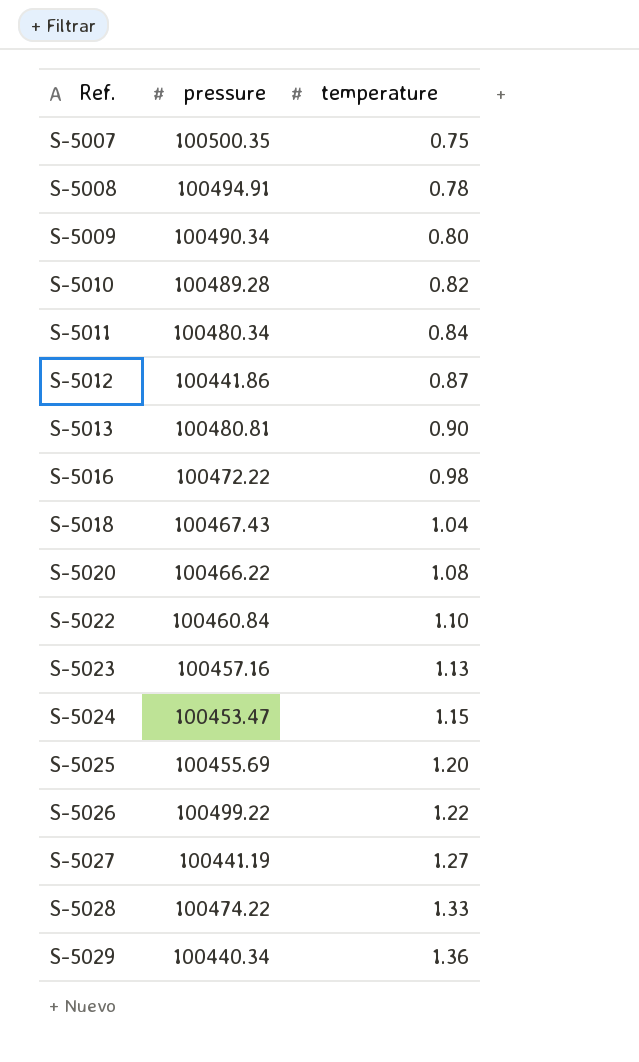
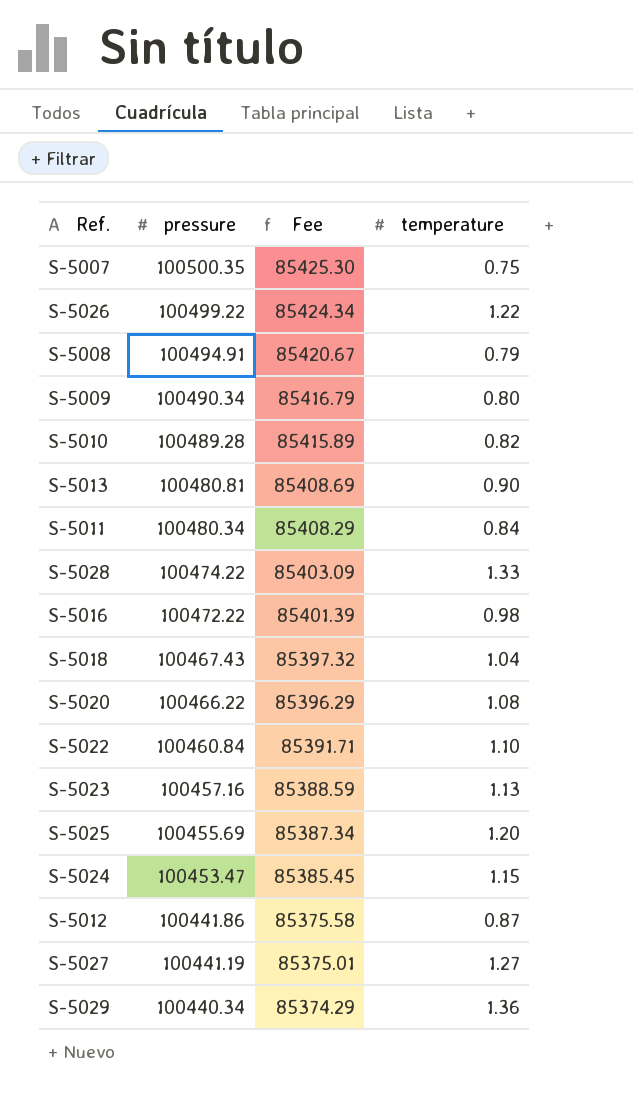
row order: Ref. ascending -> pressure descending
column Fee | formula: none -> [pressure] * 0.85
S-5008 | temperature: 0.78 -> 0.79

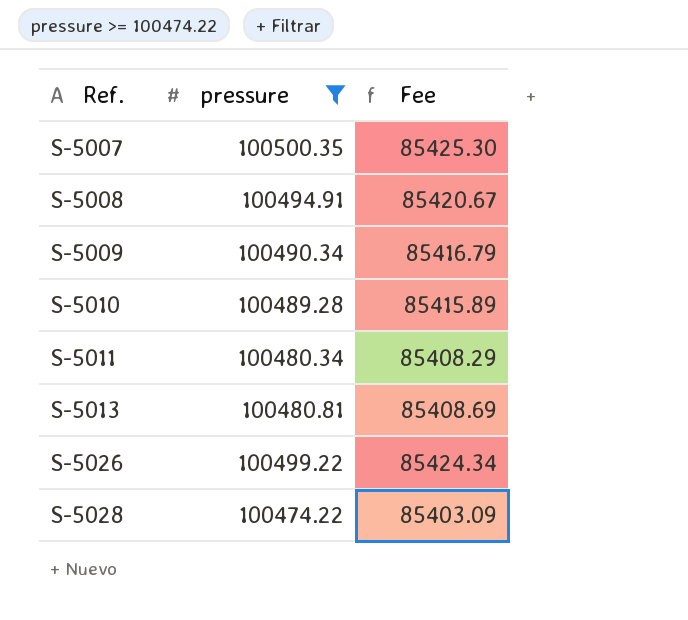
filter: none -> pressure >= 100474.22
row order: pressure descending -> Ref. ascending
column temperature | position: 4 -> none

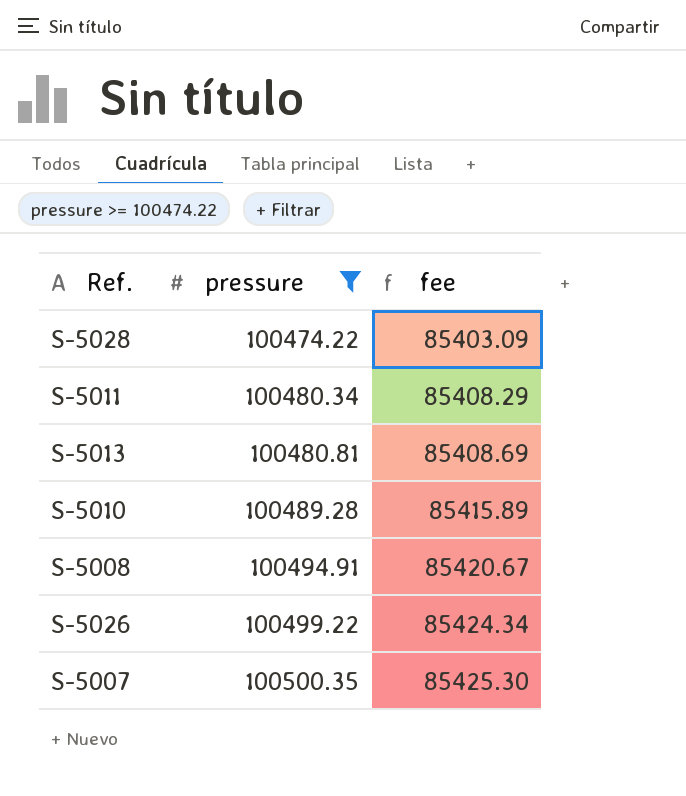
row order: Ref. ascending -> pressure ascending
column name: Fee -> fee
row S-5009: 100490.34 | 85416.79 -> none

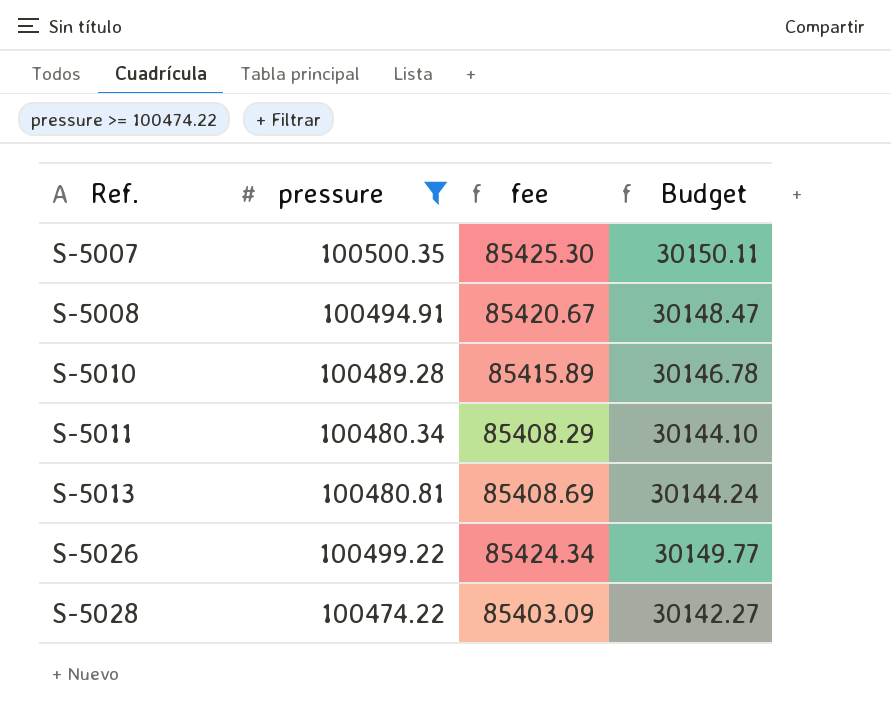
row order: pressure ascending -> Ref. ascending
column Budget | formula: none -> [pressure] * 0.3

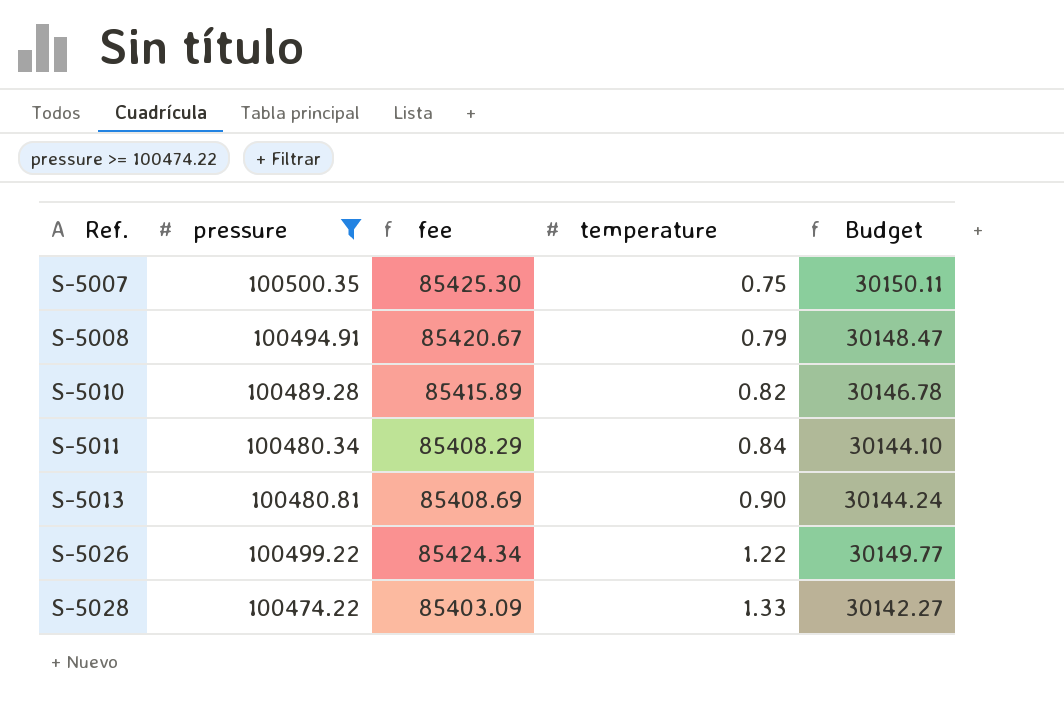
column temperature | position: none -> 4

